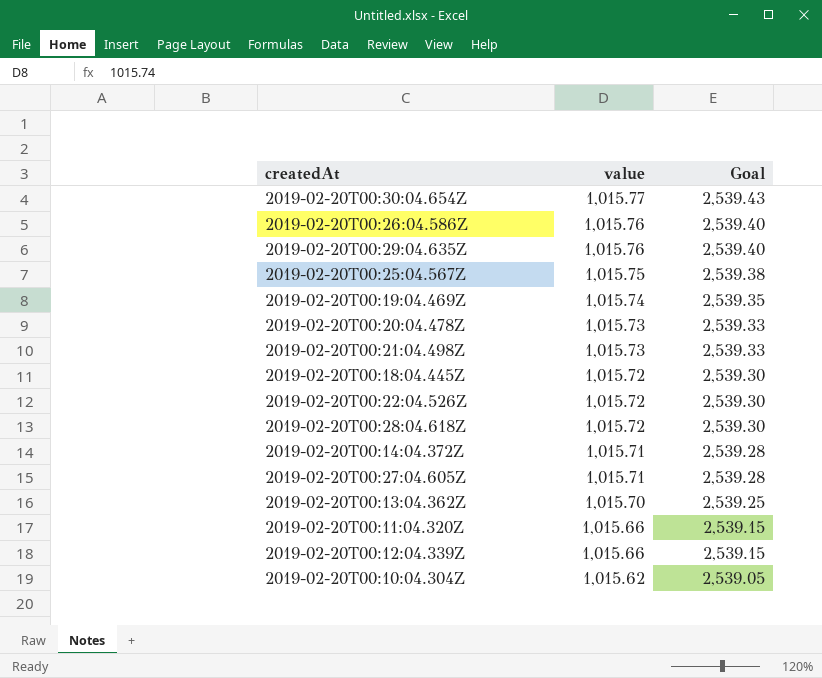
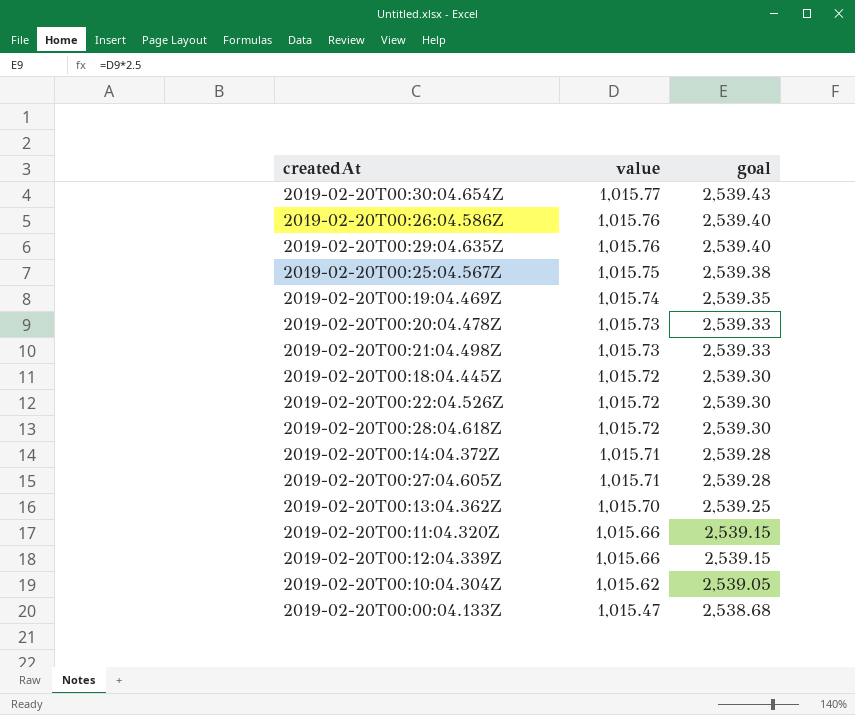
column name: Goal -> goal
row 2019-02-20T00:00:04.133Z: none -> 1,015.47 | 2,538.68

